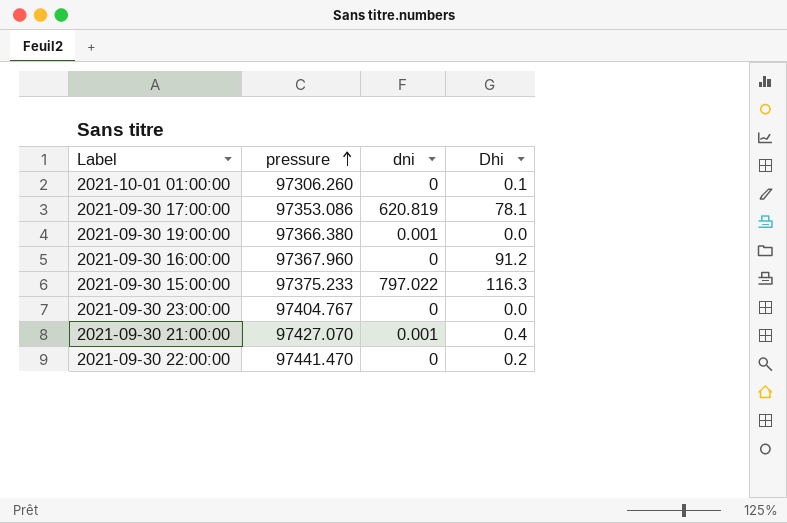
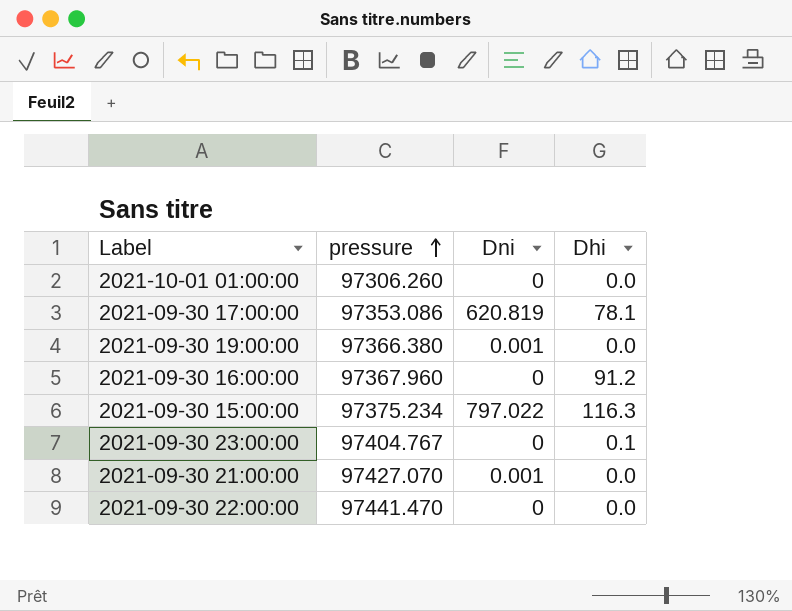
column name: dni -> Dni
2021-10-01 01:00:00 | Dhi: 0.1 -> 0.0
2021-09-30 15:00:00 | pressure: 97375.233 -> 97375.234
2021-09-30 23:00:00 | Dhi: 0.0 -> 0.1
2021-09-30 21:00:00 | Dhi: 0.4 -> 0.0
2021-09-30 22:00:00 | Dhi: 0.2 -> 0.0

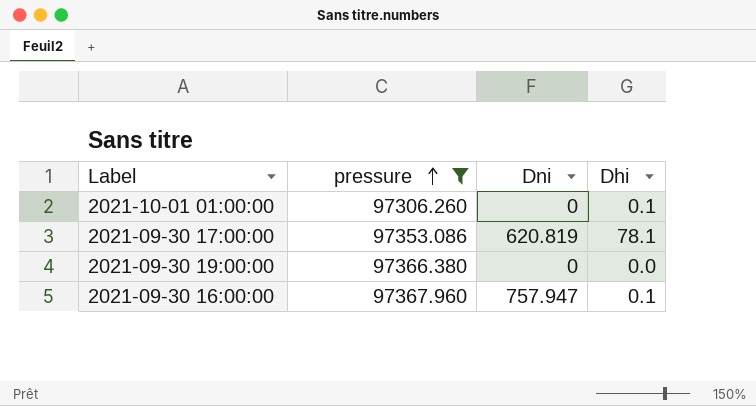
filter: none -> pressure <= 97367.960
2021-10-01 01:00:00 | Dhi: 0.0 -> 0.1
2021-09-30 19:00:00 | Dni: 0.001 -> 0
2021-09-30 16:00:00 | Dni: 0 -> 757.947
2021-09-30 16:00:00 | Dhi: 91.2 -> 0.1

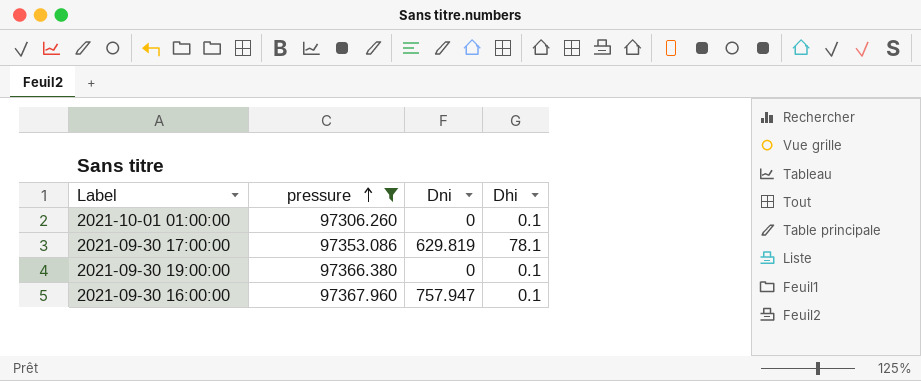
2021-09-30 17:00:00 | Dni: 620.819 -> 629.819
2021-09-30 19:00:00 | Dhi: 0.0 -> 0.1

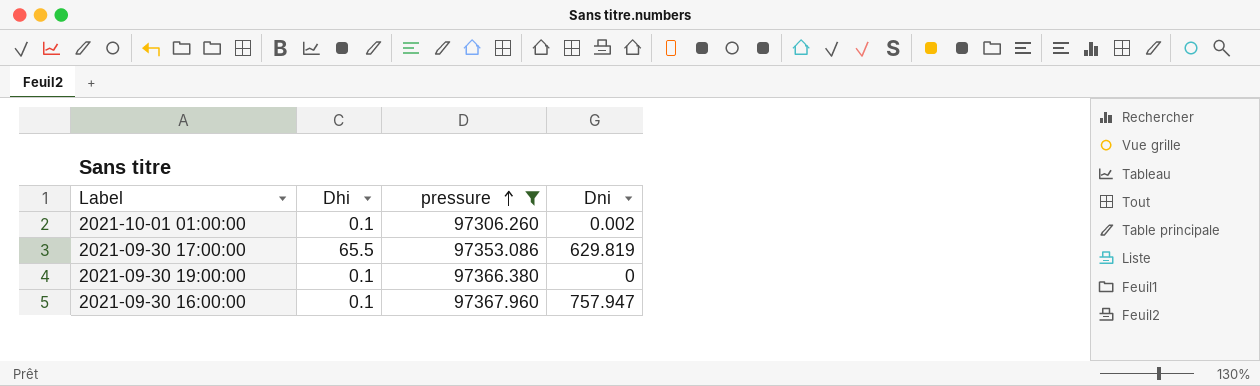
column Dhi | position: 4 -> 2
2021-10-01 01:00:00 | Dni: 0 -> 0.002
2021-09-30 17:00:00 | Dhi: 78.1 -> 65.5

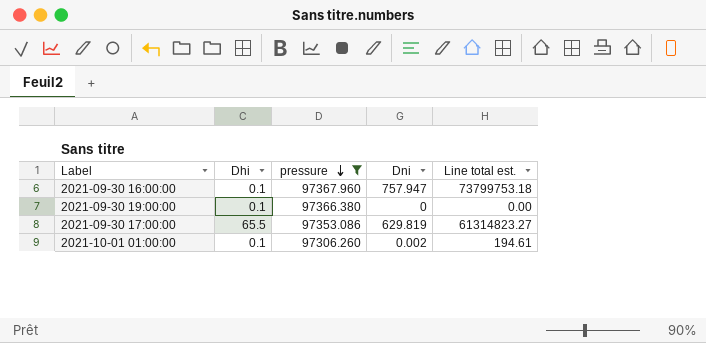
row order: pressure ascending -> pressure descending
column Line total est. | formula: none -> [pressure] * [Dni]

